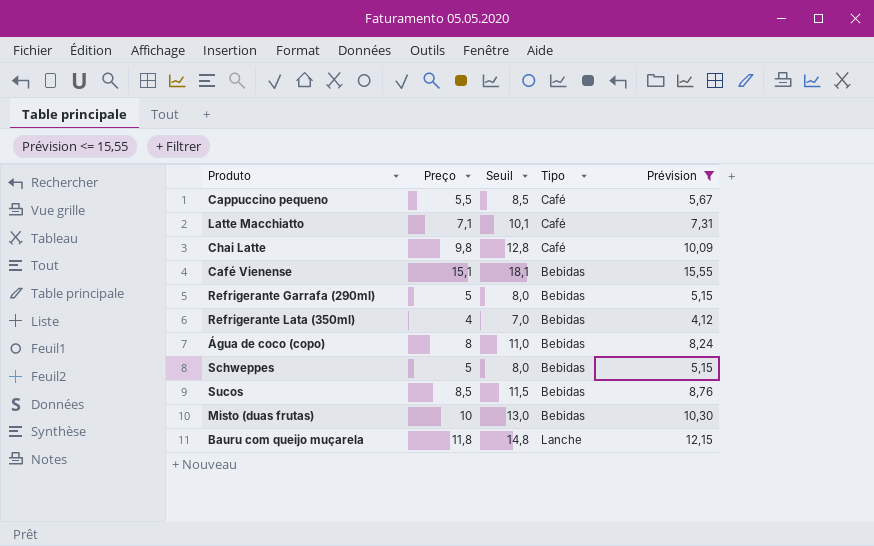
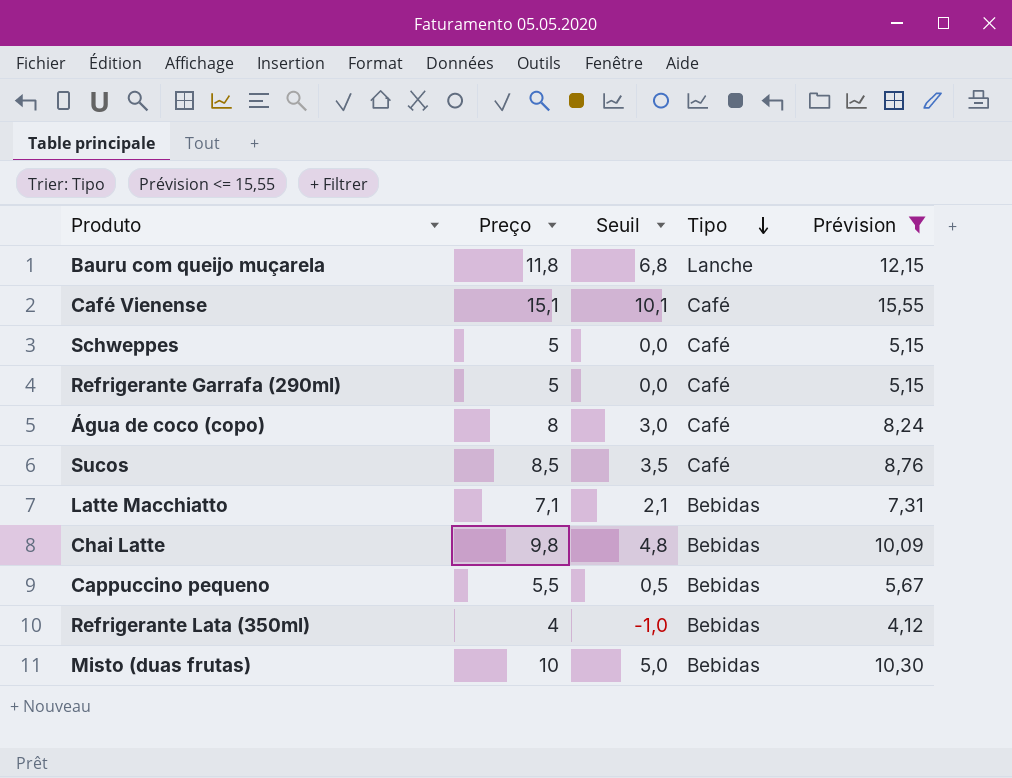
row order: none -> Tipo descending
column Seuil | formula: [Preço] + 3 -> [Preço] - 5
Café Vienense | Tipo: Bebidas -> Café
Schweppes | Tipo: Bebidas -> Café
Refrigerante Garrafa (290ml) | Tipo: Bebidas -> Café
Água de coco (copo) | Tipo: Bebidas -> Café
Sucos | Tipo: Bebidas -> Café
Latte Macchiatto | Tipo: Café -> Bebidas
Chai Latte | Tipo: Café -> Bebidas
Cappuccino pequeno | Tipo: Café -> Bebidas

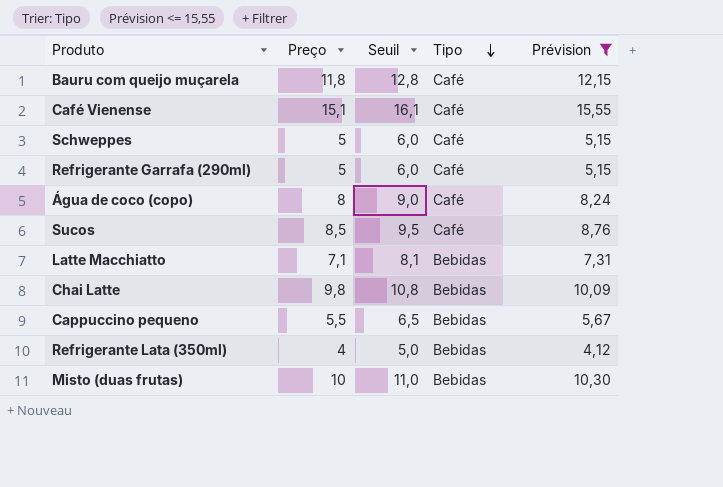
column Seuil | formula: [Preço] - 5 -> [Preço] + 1
Bauru com queijo muçarela | Tipo: Lanche -> Café

